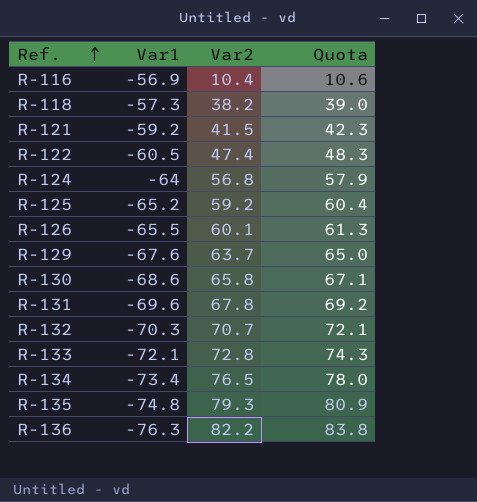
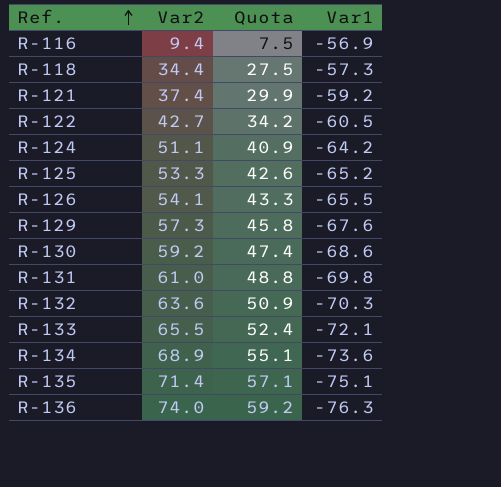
column Quota | formula: [Var2] * 1.02 -> [Var2] * 0.8
column Var1 | position: 2 -> 4
R-116 | Var2: 10.4 -> 9.4
R-118 | Var2: 38.2 -> 34.4
R-121 | Var2: 41.5 -> 37.4
R-122 | Var2: 47.4 -> 42.7
R-124 | Var2: 56.8 -> 51.1
R-124 | Var1: -64 -> -64.2
R-125 | Var2: 59.2 -> 53.3
R-126 | Var2: 60.1 -> 54.1
R-129 | Var2: 63.7 -> 57.3
R-130 | Var2: 65.8 -> 59.2
R-131 | Var2: 67.8 -> 61.0
R-131 | Var1: -69.6 -> -69.8
R-132 | Var2: 70.7 -> 63.6
R-133 | Var2: 72.8 -> 65.5
R-134 | Var2: 76.5 -> 68.9
R-134 | Var1: -73.4 -> -73.6
R-135 | Var2: 79.3 -> 71.4
R-135 | Var1: -74.8 -> -75.1
R-136 | Var2: 82.2 -> 74.0

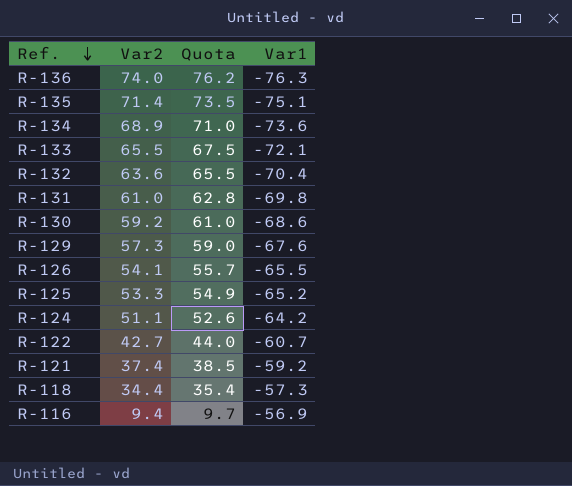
row order: Ref. ascending -> Ref. descending
column Quota | formula: [Var2] * 0.8 -> [Var2] * 1.03
R-132 | Var1: -70.3 -> -70.4
R-122 | Var1: -60.5 -> -60.7

